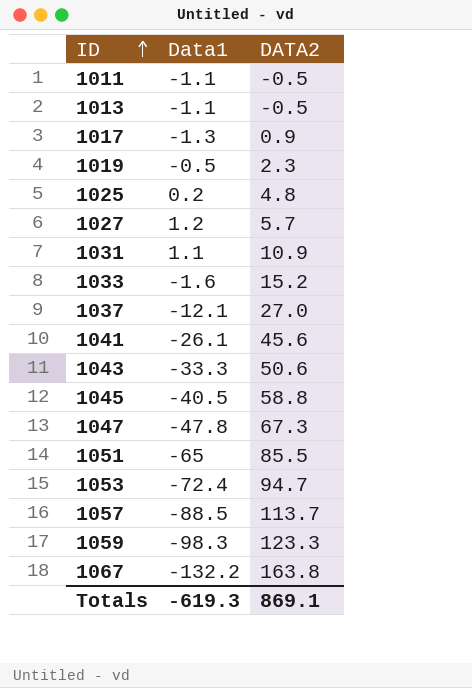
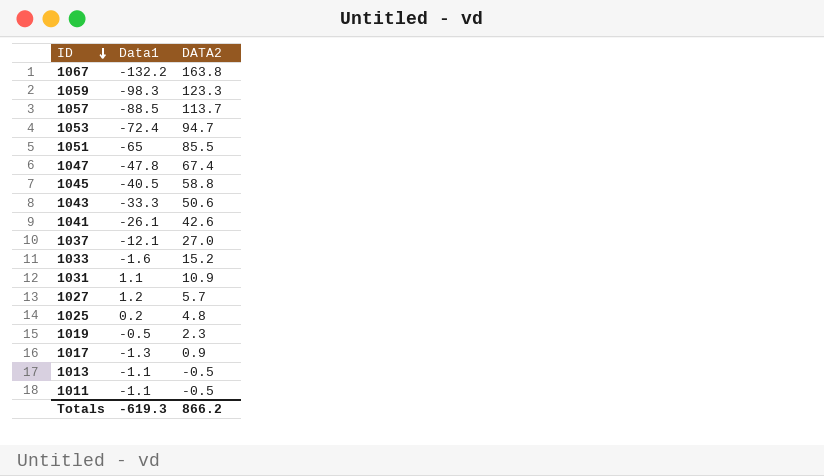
row order: ID ascending -> ID descending
1047 | DATA2: 67.3 -> 67.4
1041 | DATA2: 45.6 -> 42.6
Totals | DATA2: 869.1 -> 866.2

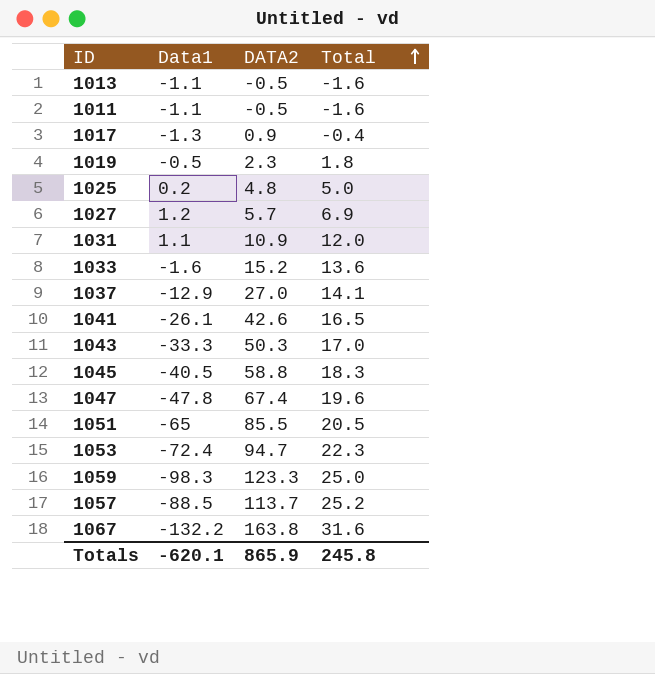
row order: ID descending -> Total ascending
column Total | formula: none -> [Data1] + [DATA2]
1037 | Data1: -12.1 -> -12.9
1043 | DATA2: 50.6 -> 50.3
Totals | Data1: -619.3 -> -620.1
Totals | DATA2: 866.2 -> 865.9

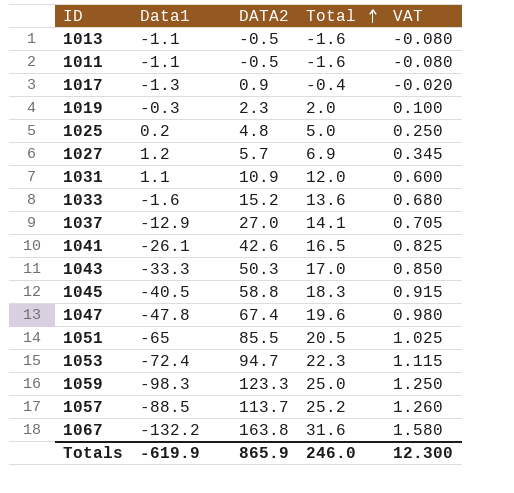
column VAT | formula: none -> [Total] * 0.05
1019 | Data1: -0.5 -> -0.3
1019 | Total: 1.8 -> 2.0
Totals | Data1: -620.1 -> -619.9
Totals | Total: 245.8 -> 246.0

